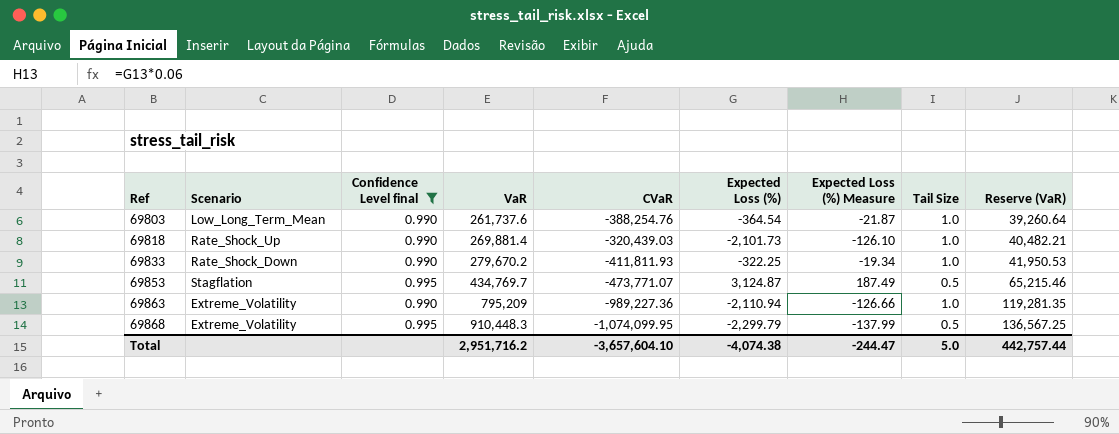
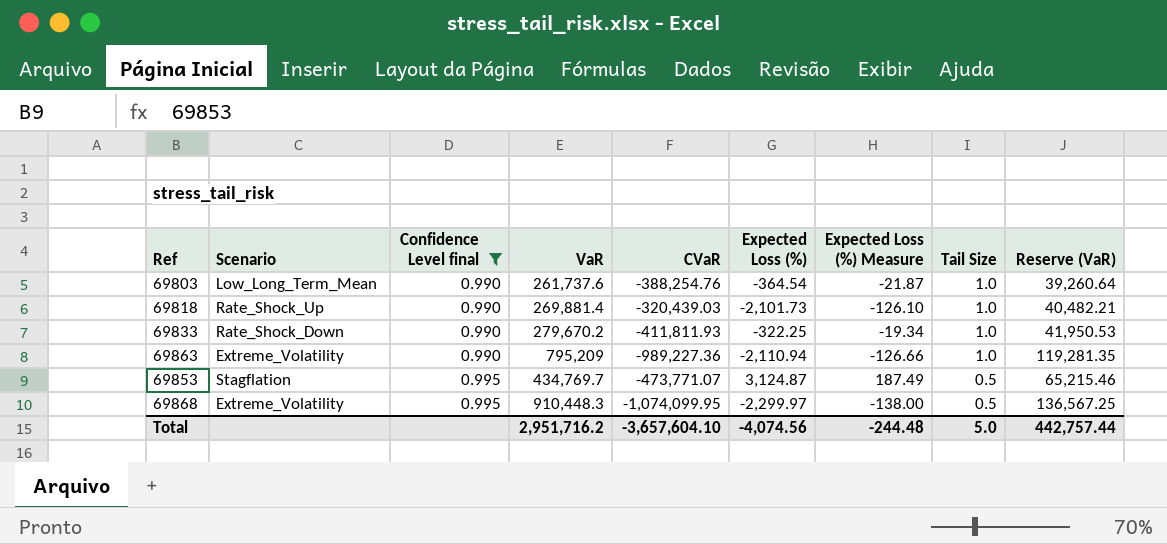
row order: Ref ascending -> Confidence Level final ascending
69868 | Expected Loss (%): -2,299.79 -> -2,299.97
69868 | Expected Loss (%) Measure: -137.99 -> -138.00
Total | Expected Loss (%): -4,074.38 -> -4,074.56
Total | Expected Loss (%) Measure: -244.47 -> -244.48

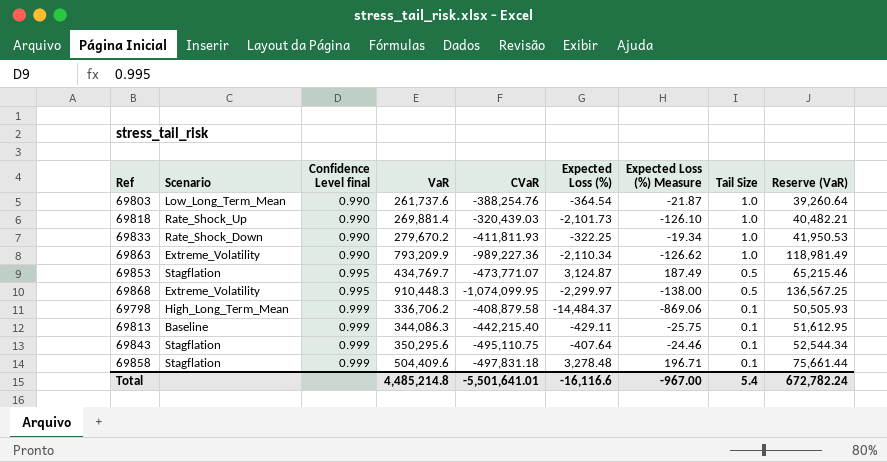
filter: Confidence Level final != 0.999 -> none
69863 | VaR: 795,209 -> 793,209.9
69863 | Expected Loss (%): -2,110.94 -> -2,110.34
69863 | Expected Loss (%) Measure: -126.66 -> -126.62
69863 | Reserve (VaR): 119,281.35 -> 118,981.49
Total | VaR: 2,951,716.2 -> 4,485,214.8
Total | CVaR: -3,657,604.10 -> -5,501,641.01
Total | Expected Loss (%): -4,074.56 -> -16,116.6
Total | Expected Loss (%) Measure: -244.48 -> -967.00
Total | Tail Size: 5.0 -> 5.4
Total | Reserve (VaR): 442,757.44 -> 672,782.24

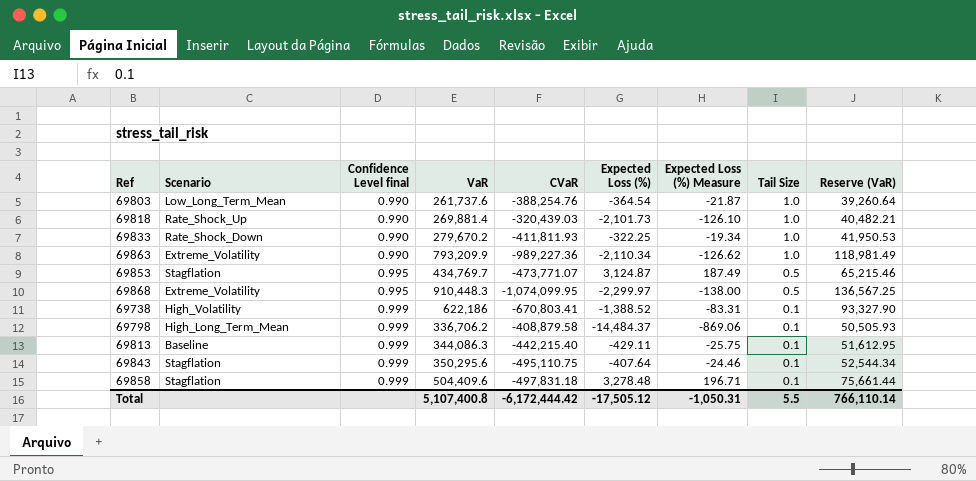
row 69738: none -> High_Volatility | 0.999 | 622,186 | -670,803.41 | -1,388.52 | -83.31 | 0.1 | 93,327.90
Total | VaR: 4,485,214.8 -> 5,107,400.8
Total | CVaR: -5,501,641.01 -> -6,172,444.42
Total | Expected Loss (%): -16,116.6 -> -17,505.12
Total | Expected Loss (%) Measure: -967.00 -> -1,050.31
Total | Tail Size: 5.4 -> 5.5
Total | Reserve (VaR): 672,782.24 -> 766,110.14

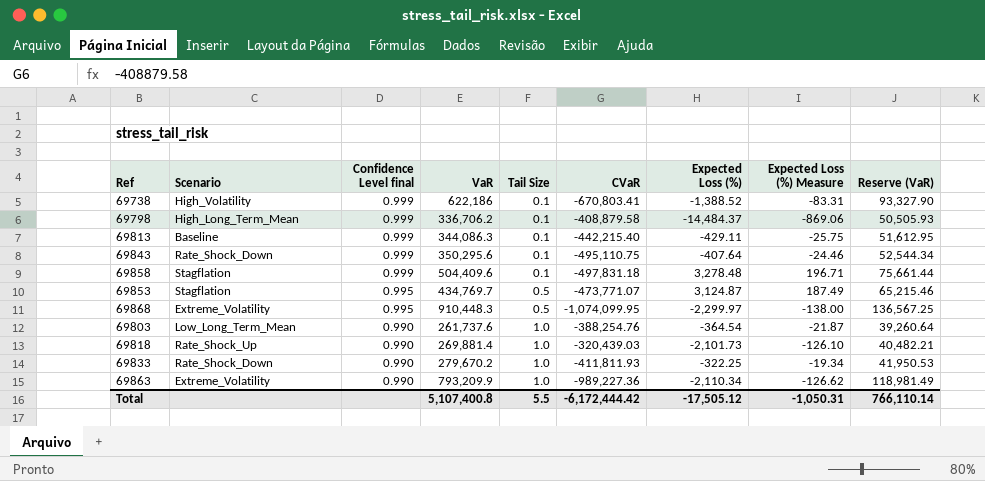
row order: Confidence Level final ascending -> Confidence Level final descending
column Tail Size | position: 8 -> 5
69843 | Scenario: Stagflation -> Rate_Shock_Down

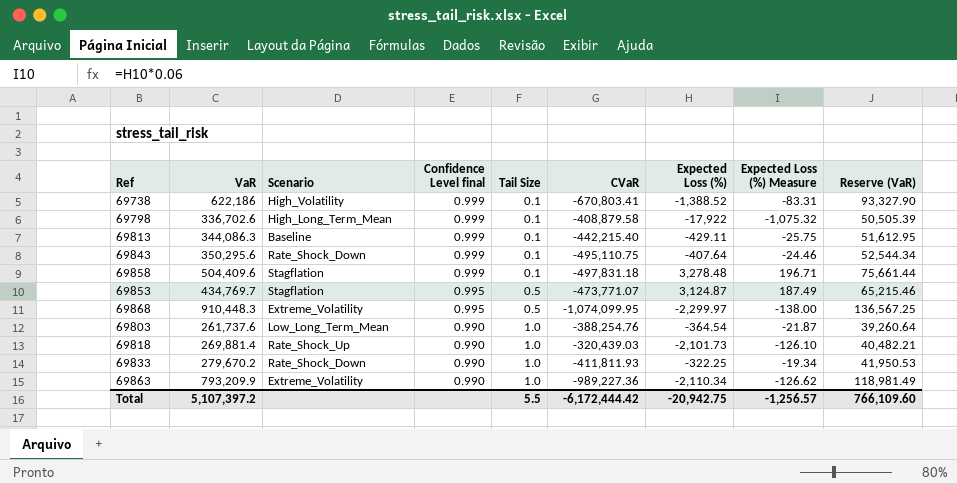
column VaR | position: 4 -> 2
69798 | VaR: 336,706.2 -> 336,702.6
69798 | Expected Loss (%): -14,484.37 -> -17,922
69798 | Expected Loss (%) Measure: -869.06 -> -1,075.32
69798 | Reserve (VaR): 50,505.93 -> 50,505.39
Total | VaR: 5,107,400.8 -> 5,107,397.2
Total | Expected Loss (%): -17,505.12 -> -20,942.75
Total | Expected Loss (%) Measure: -1,050.31 -> -1,256.57
Total | Reserve (VaR): 766,110.14 -> 766,109.60

